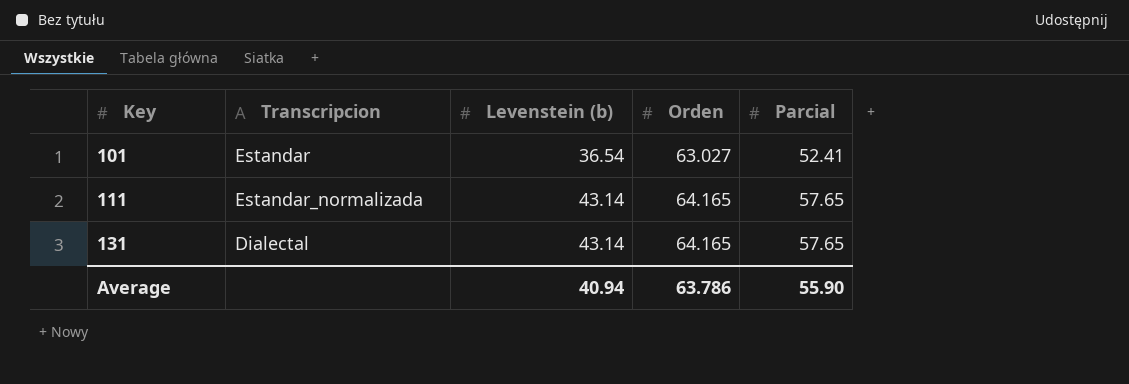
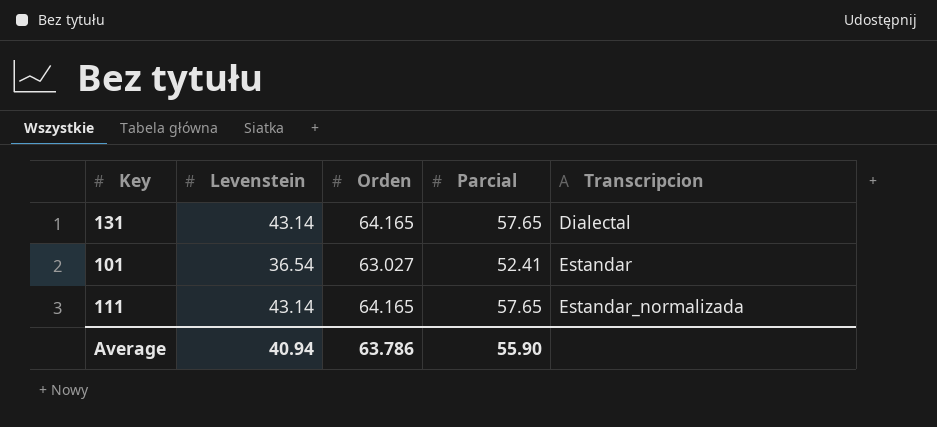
row order: Key ascending -> Transcripcion ascending
column name: Levenstein (b) -> Levenstein
column Transcripcion | position: 2 -> 5

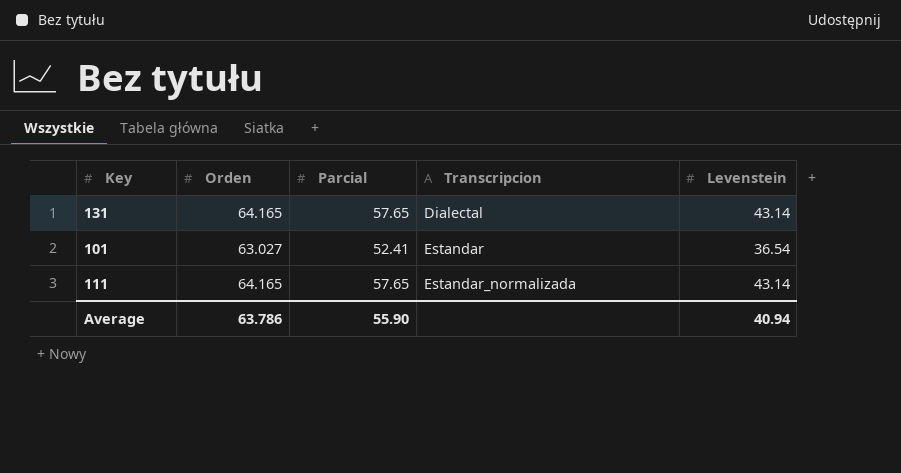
column Levenstein | position: 2 -> 5

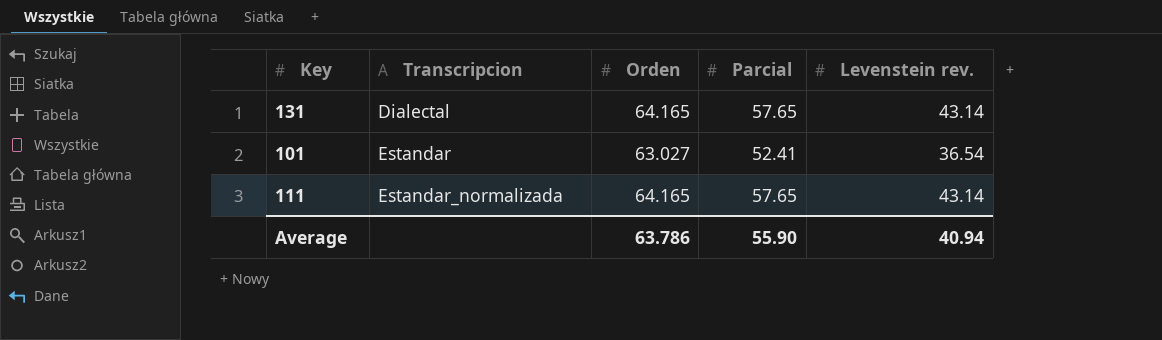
column Transcripcion | position: 4 -> 2
column name: Levenstein -> Levenstein rev.

